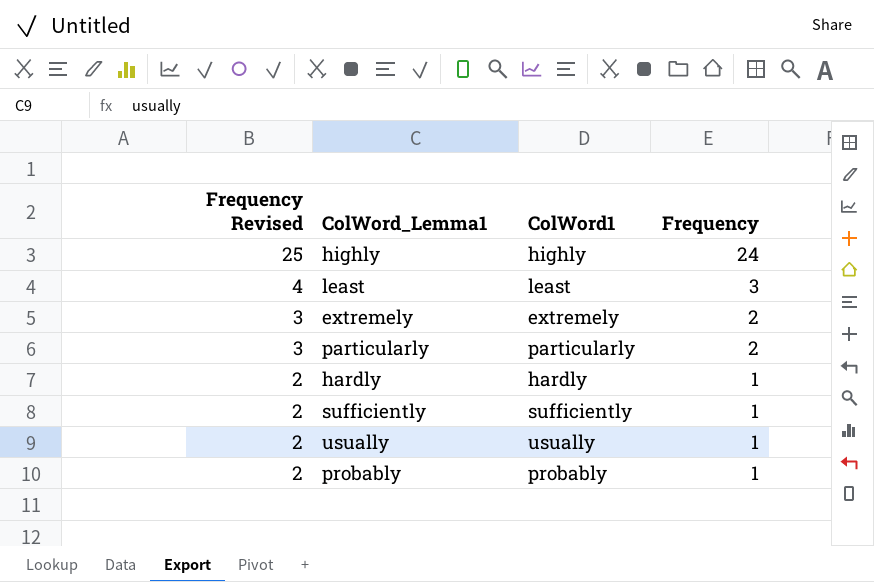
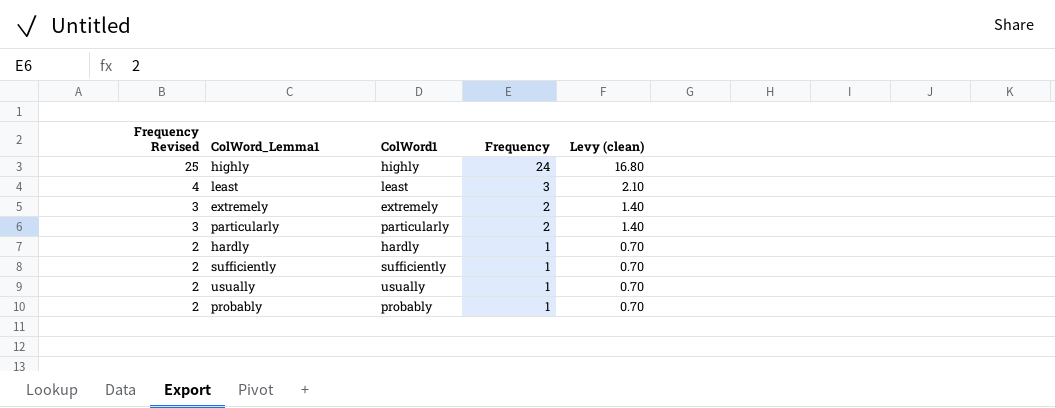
column Levy (clean) | formula: none -> [Frequency] * 0.7

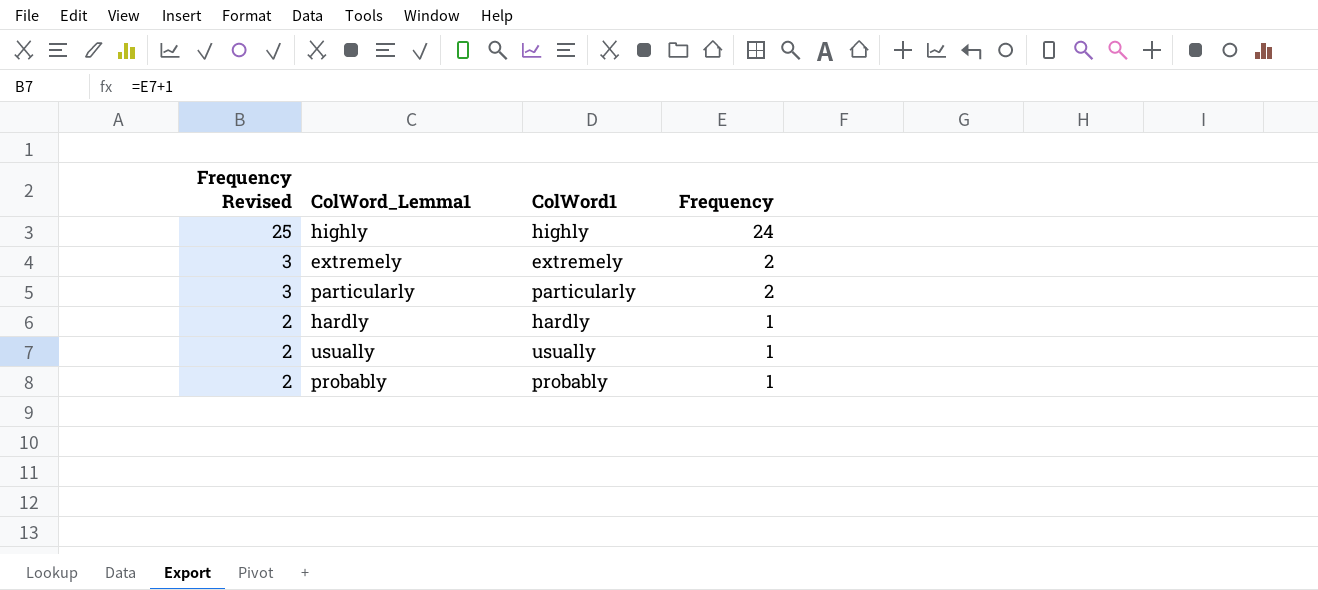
column Levy (clean) | formula: [Frequency] * 0.7 -> none
row least: 4 | least | 3 | 2.10 -> none
row sufficiently: 2 | sufficiently | 1 | 0.70 -> none

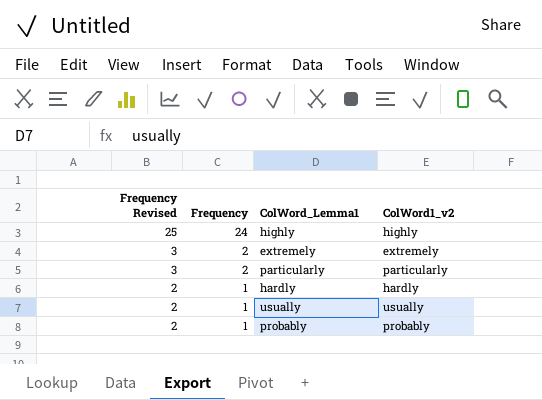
column Frequency | position: 4 -> 2
column name: ColWord1 -> ColWord1_v2

